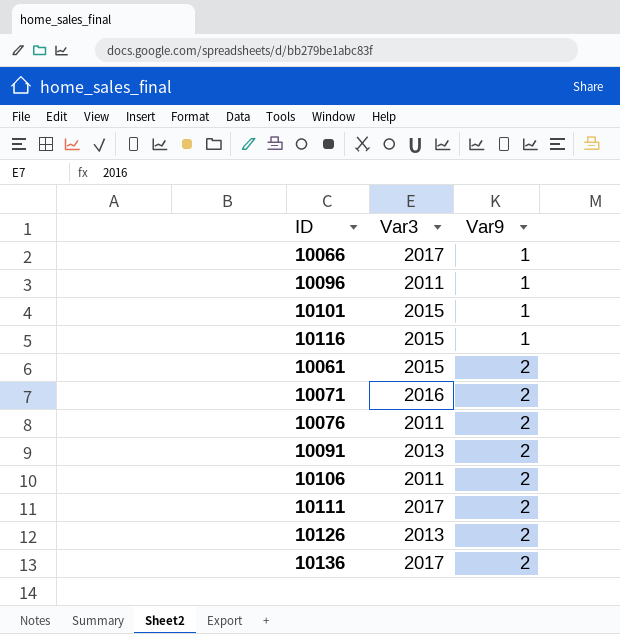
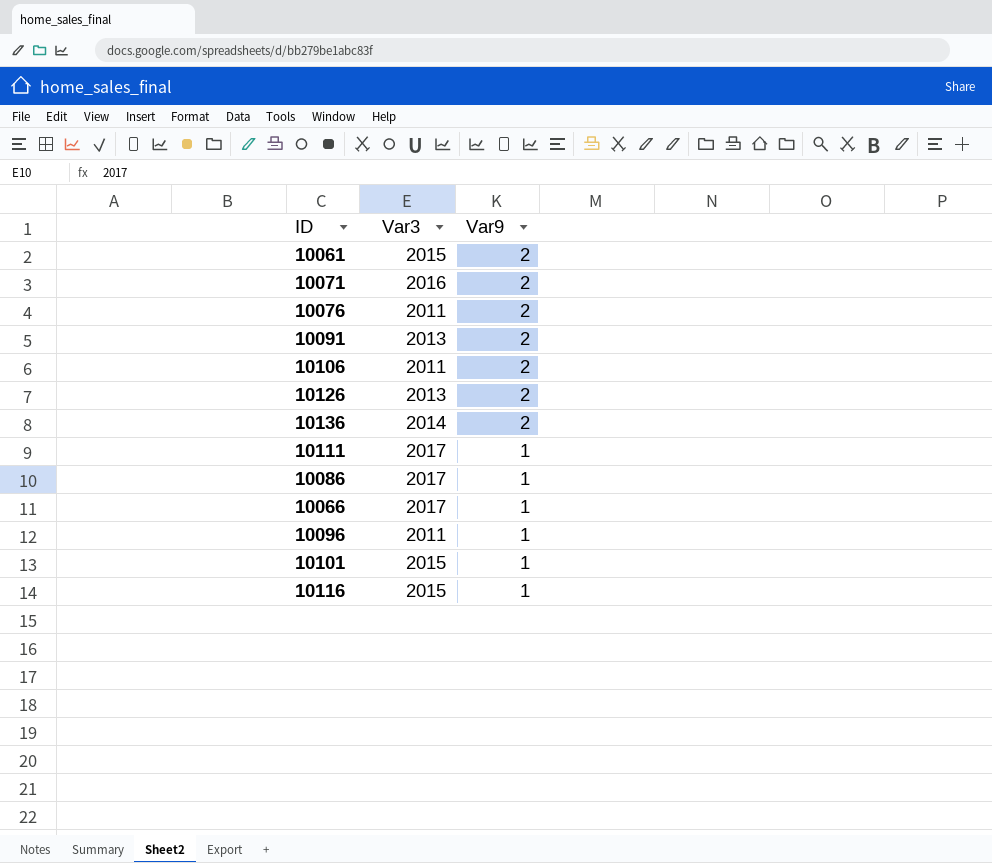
row order: Var9 ascending -> Var9 descending
10136 | Var3: 2017 -> 2014
10111 | Var9: 2 -> 1
row 10086: none -> 2017 | 1

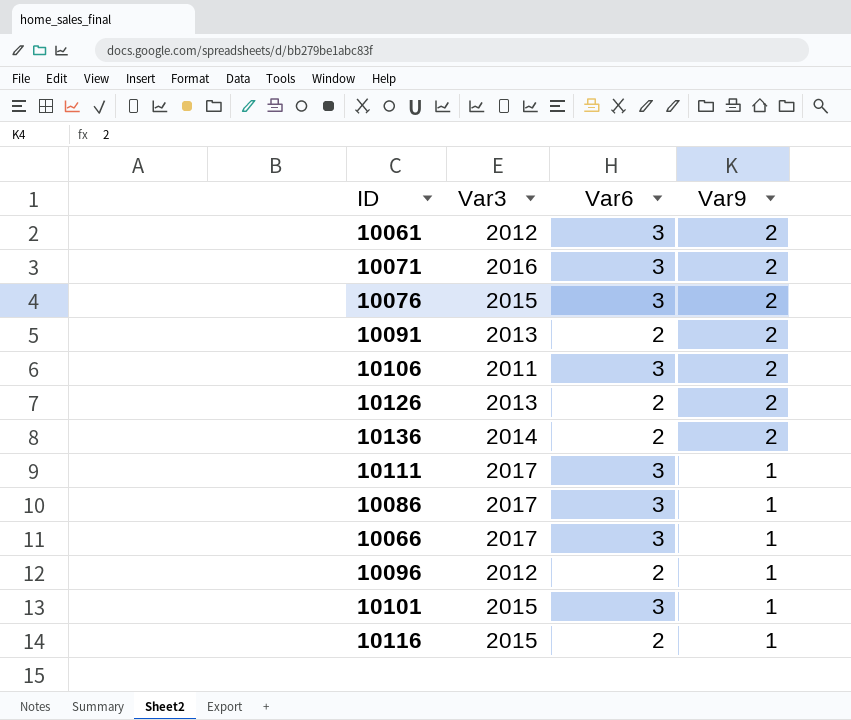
column Var6 | position: none -> 3
10061 | Var3: 2015 -> 2012
10076 | Var3: 2011 -> 2015
10096 | Var3: 2011 -> 2012

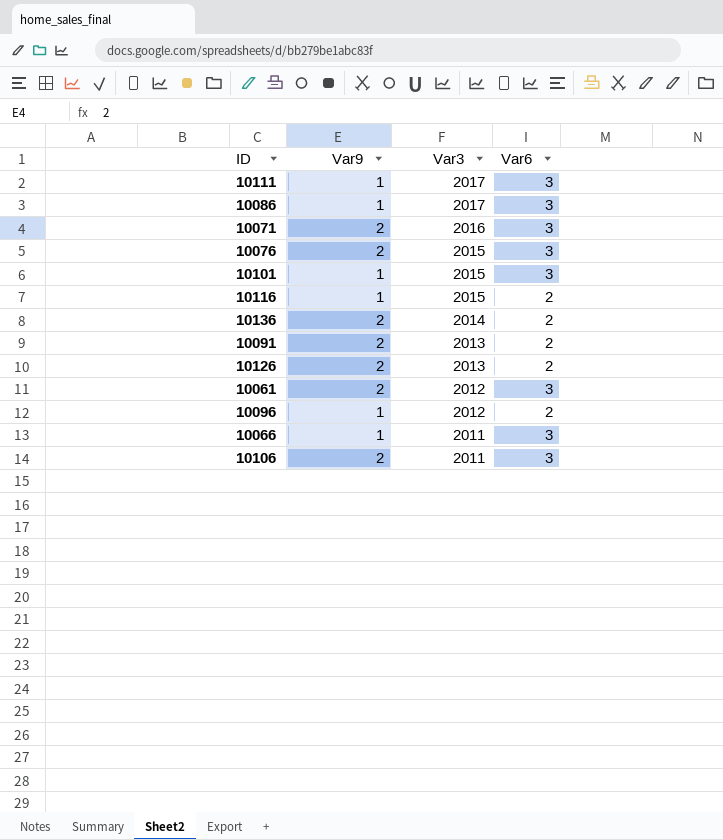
row order: Var9 descending -> Var3 descending
column Var9 | position: 4 -> 2
10066 | Var3: 2017 -> 2011

